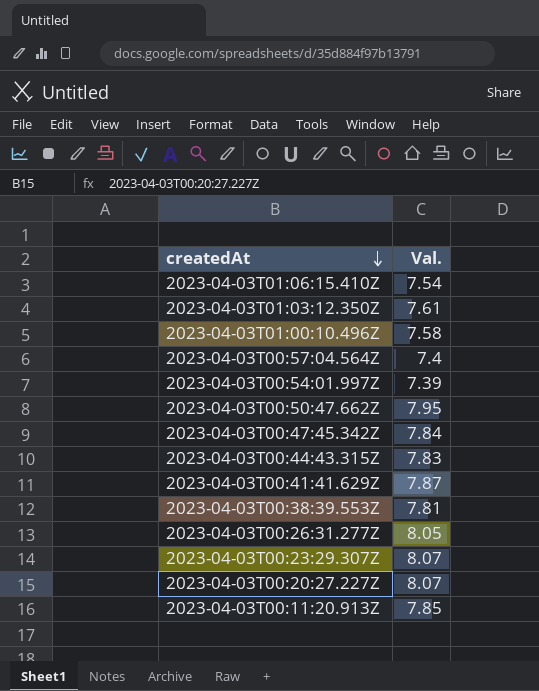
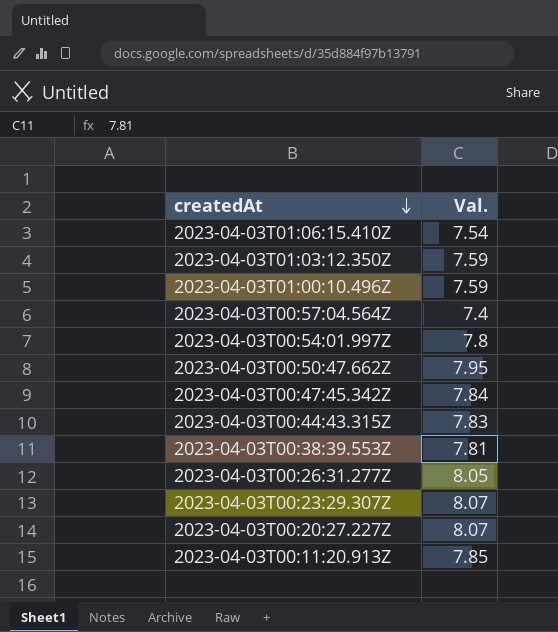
row 2023-04-03T00:41:41.629Z: 7.87 -> none
2023-04-03T01:03:12.350Z | Val.: 7.61 -> 7.59
2023-04-03T01:00:10.496Z | Val.: 7.58 -> 7.59
2023-04-03T00:54:01.997Z | Val.: 7.39 -> 7.8

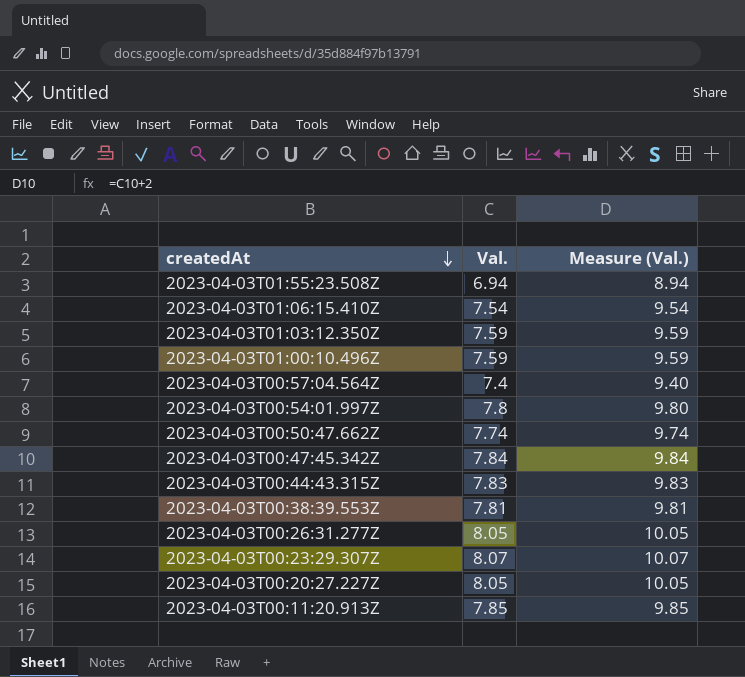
column Measure (Val.) | formula: none -> [Val.] + 2
row 2023-04-03T01:55:23.508Z: none -> 6.94 | 8.94
2023-04-03T00:50:47.662Z | Val.: 7.95 -> 7.74
2023-04-03T00:20:27.227Z | Val.: 8.07 -> 8.05

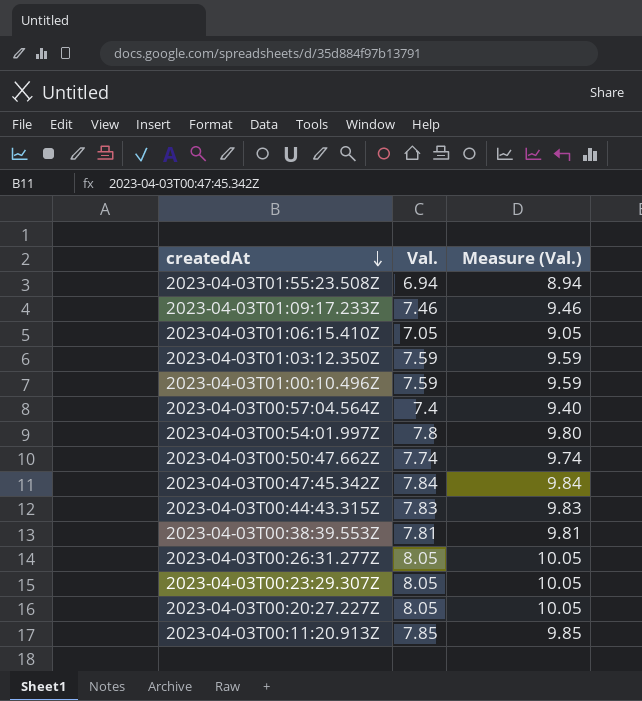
row 2023-04-03T01:09:17.233Z: none -> 7.46 | 9.46
2023-04-03T01:06:15.410Z | Val.: 7.54 -> 7.05
2023-04-03T01:06:15.410Z | Measure (Val.): 9.54 -> 9.05
2023-04-03T00:23:29.307Z | Val.: 8.07 -> 8.05
2023-04-03T00:23:29.307Z | Measure (Val.): 10.07 -> 10.05

